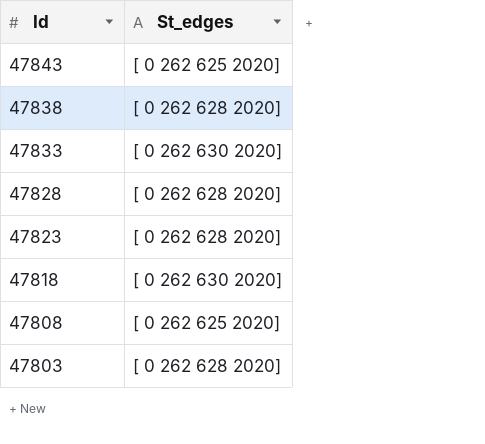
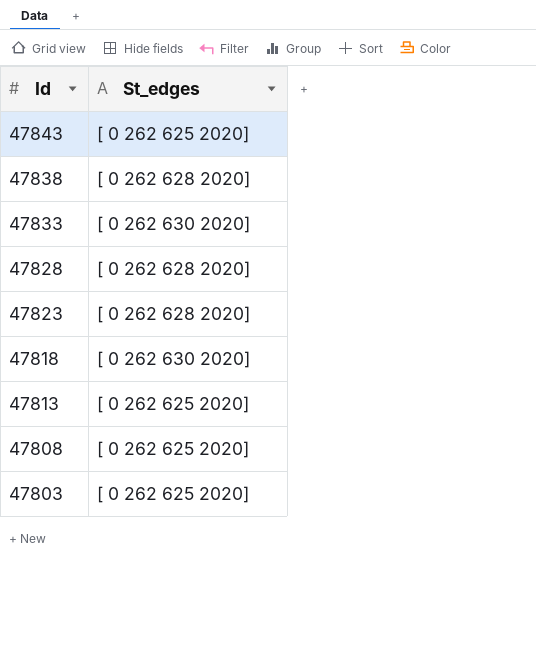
row 47813: none -> [ 0 262 625 2020]
47803 | St_edges: [ 0 262 628 2020] -> [ 0 262 625 2020]

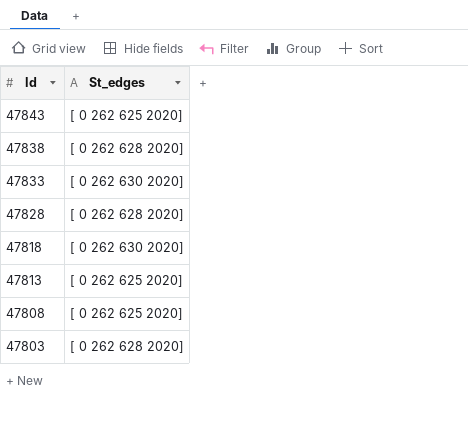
row 47823: [ 0 262 628 2020] -> none
47803 | St_edges: [ 0 262 625 2020] -> [ 0 262 628 2020]

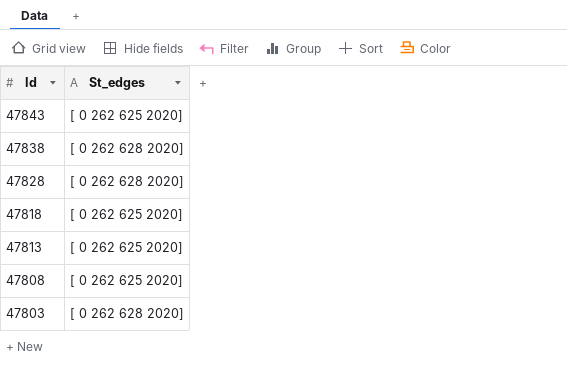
row 47833: [ 0 262 630 2020] -> none
47818 | St_edges: [ 0 262 630 2020] -> [ 0 262 625 2020]

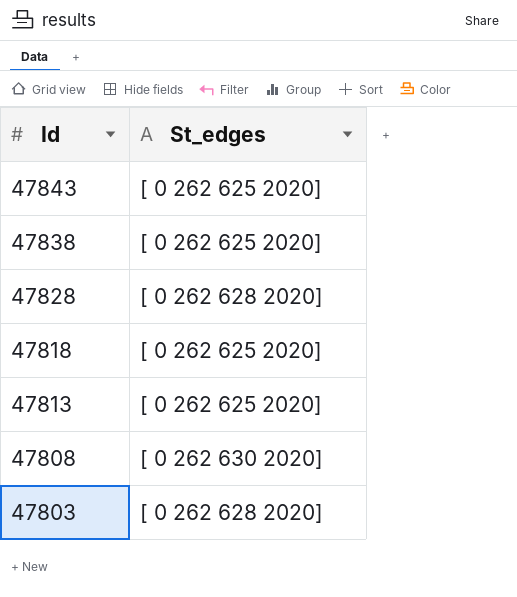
47838 | St_edges: [ 0 262 628 2020] -> [ 0 262 625 2020]
47808 | St_edges: [ 0 262 625 2020] -> [ 0 262 630 2020]

